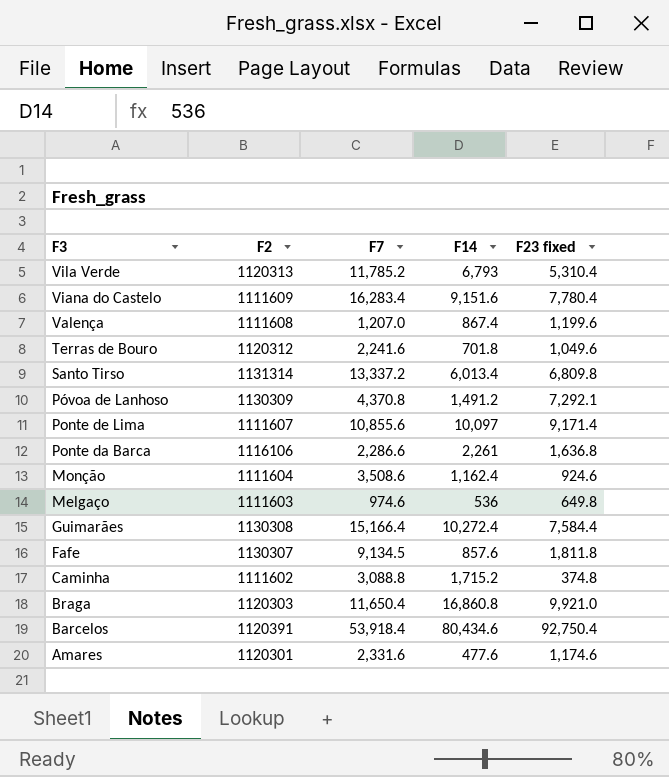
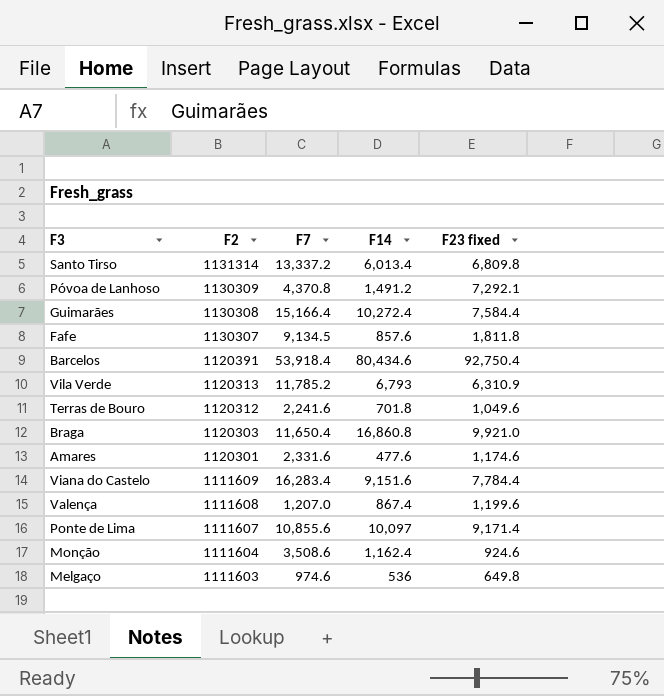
row order: F3 descending -> F2 descending
row Ponte da Barca: 1116106 | 2,286.6 | 2,261 | 1,636.8 -> none
row Caminha: 1111602 | 3,088.8 | 1,715.2 | 374.8 -> none
Vila Verde | F23 fixed: 5,310.4 -> 6,310.9
Viana do Castelo | F23 fixed: 7,780.4 -> 7,784.4

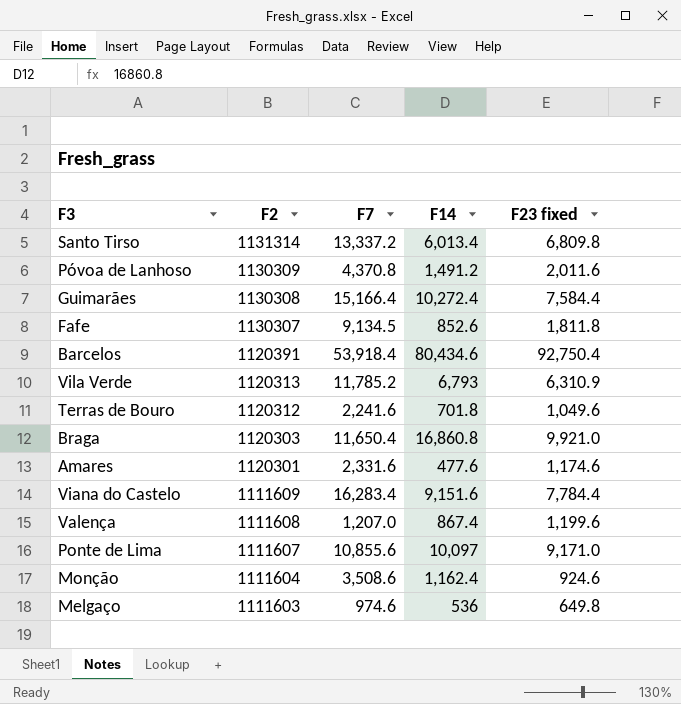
Póvoa de Lanhoso | F23 fixed: 7,292.1 -> 2,011.6
Fafe | F14: 857.6 -> 852.6
Ponte de Lima | F23 fixed: 9,171.4 -> 9,171.0

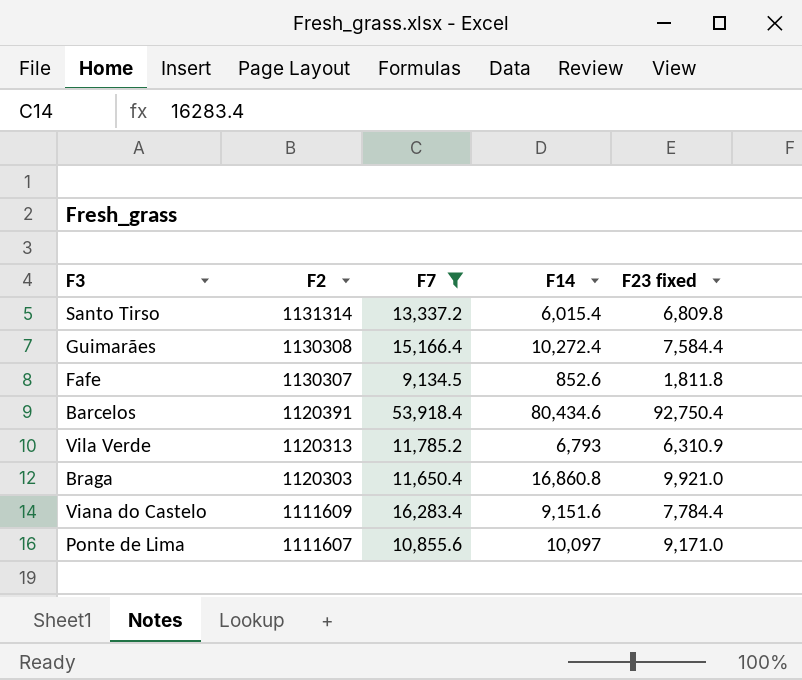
filter: none -> F7 >= 9,134.5
Santo Tirso | F14: 6,013.4 -> 6,015.4

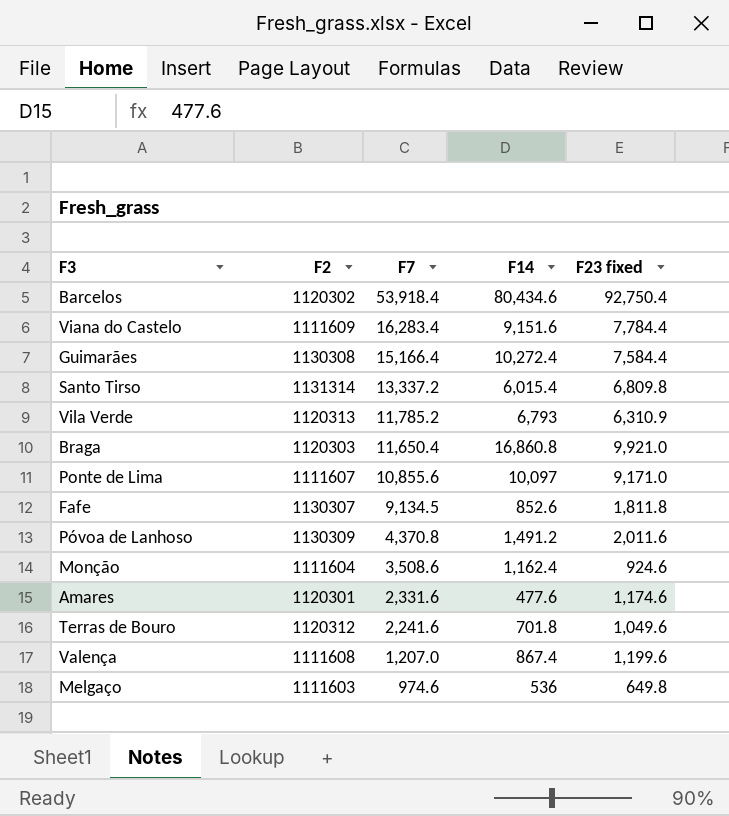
filter: F7 >= 9,134.5 -> none
row order: F2 descending -> F7 descending
Barcelos | F2: 1120391 -> 1120302

